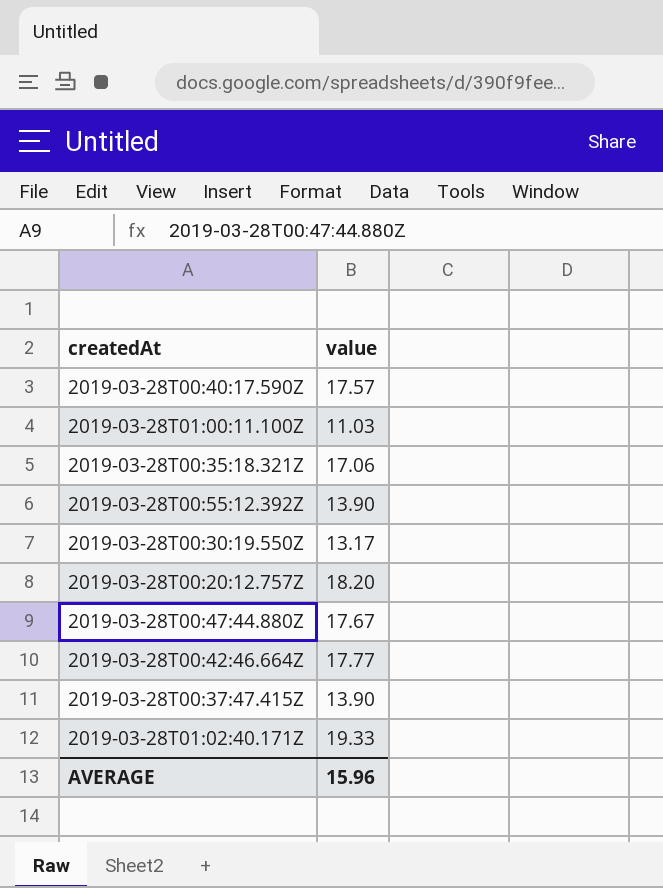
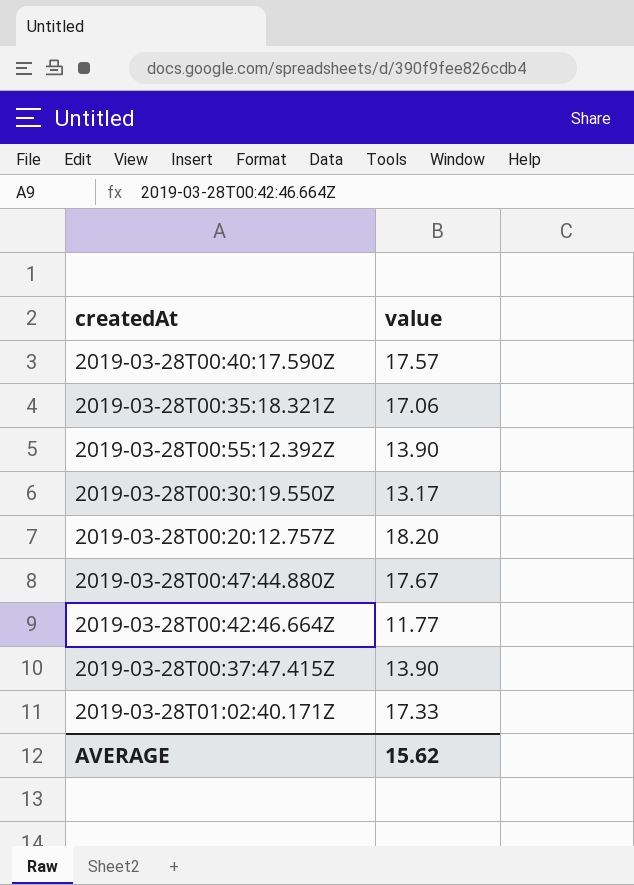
row 2019-03-28T01:00:11.100Z: 11.03 -> none
2019-03-28T00:42:46.664Z | value: 17.77 -> 11.77
2019-03-28T01:02:40.171Z | value: 19.33 -> 17.33
AVERAGE | value: 15.96 -> 15.62

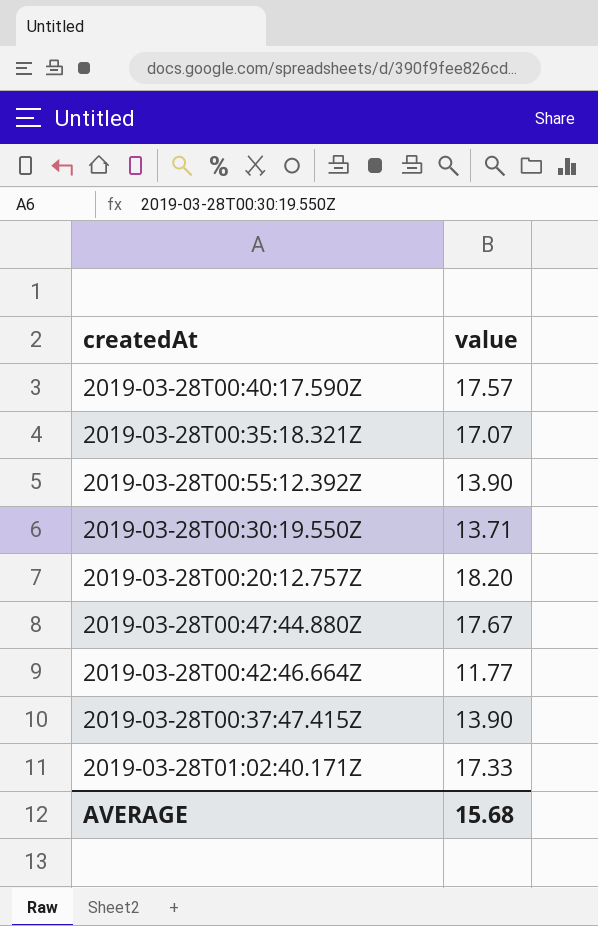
2019-03-28T00:35:18.321Z | value: 17.06 -> 17.07
2019-03-28T00:30:19.550Z | value: 13.17 -> 13.71
AVERAGE | value: 15.62 -> 15.68

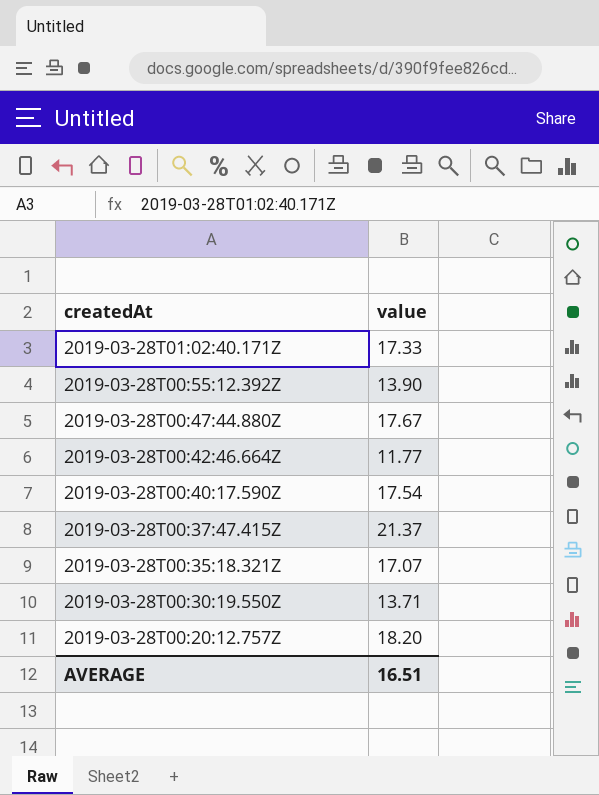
row order: none -> createdAt descending
2019-03-28T00:40:17.590Z | value: 17.57 -> 17.54
2019-03-28T00:37:47.415Z | value: 13.90 -> 21.37
AVERAGE | value: 15.68 -> 16.51

